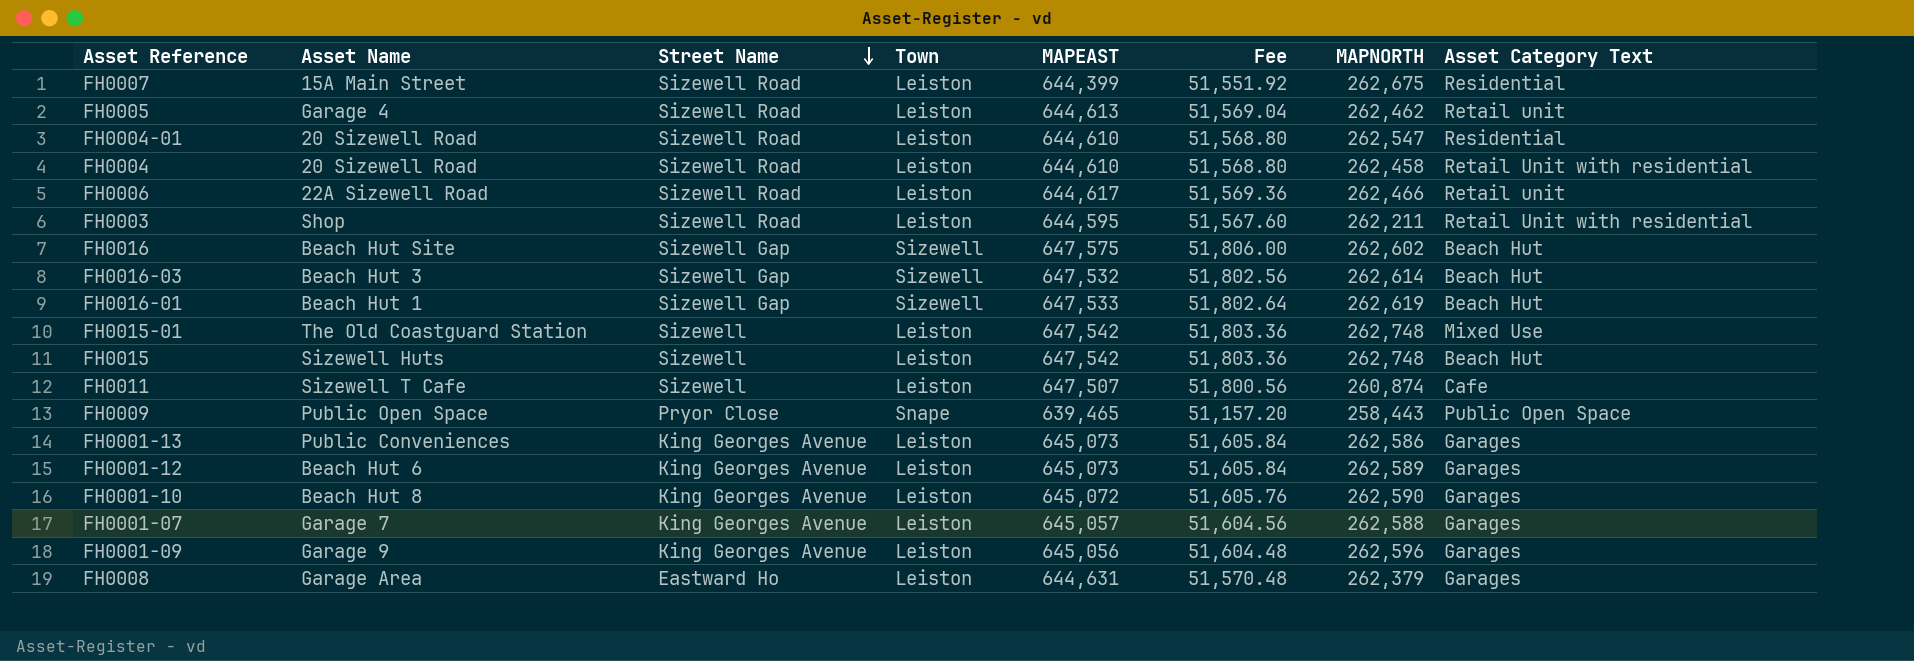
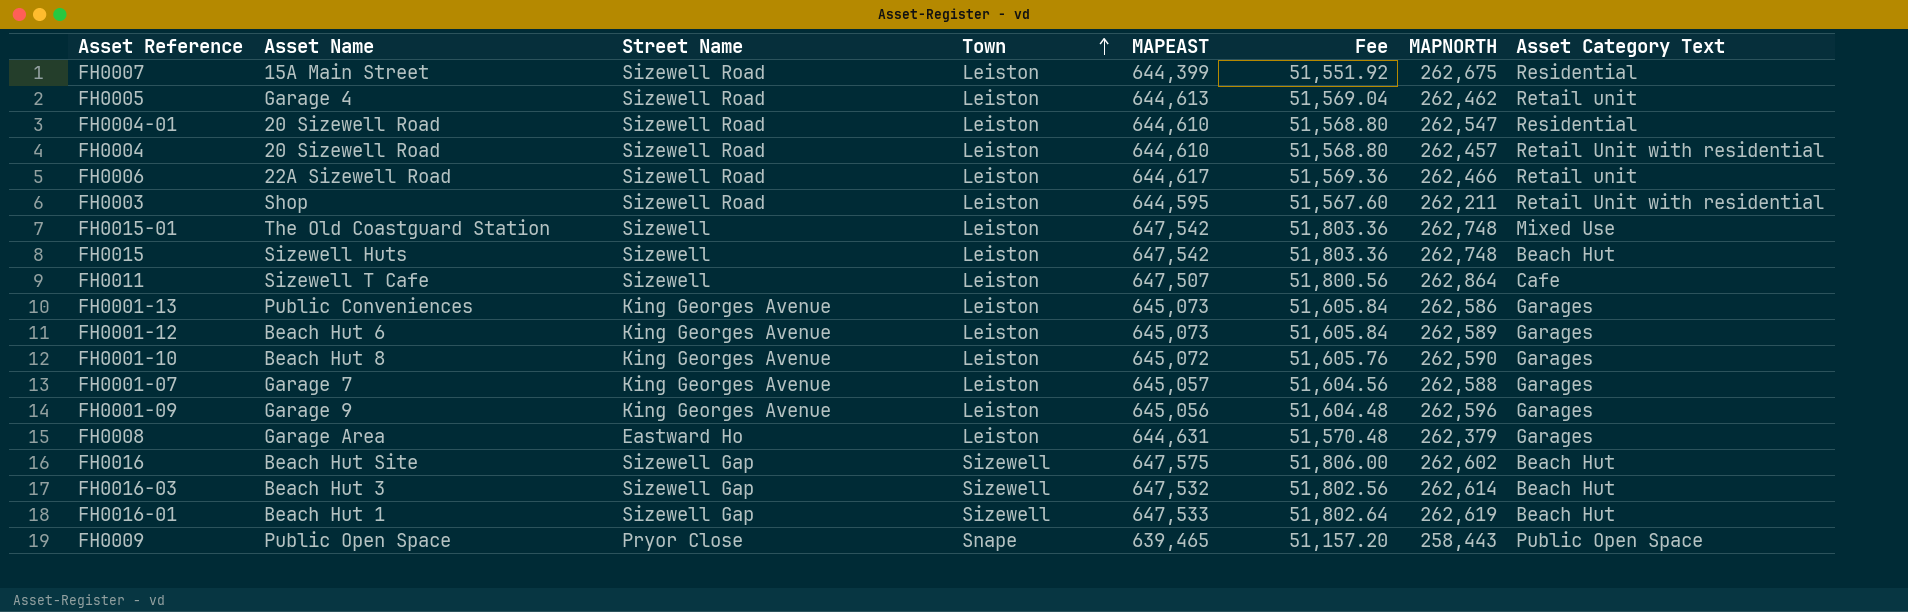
row order: Street Name descending -> Town ascending
FH0004 | MAPNORTH: 262,458 -> 262,457
FH0011 | MAPNORTH: 260,874 -> 262,864

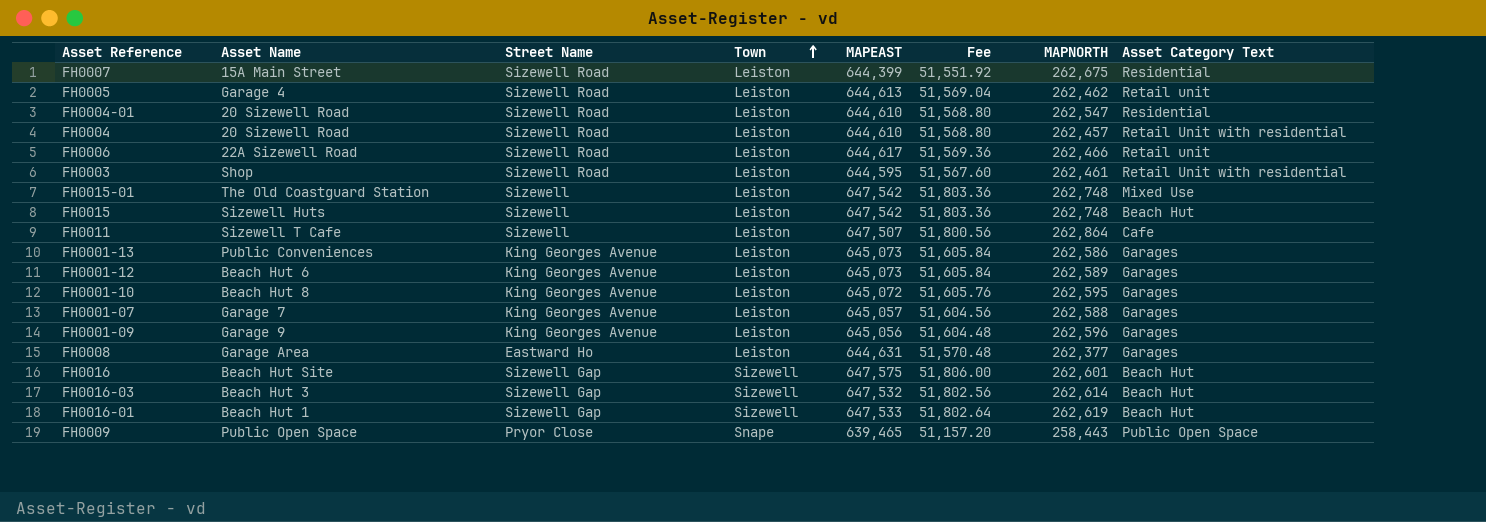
FH0003 | MAPNORTH: 262,211 -> 262,461
FH0001-10 | MAPNORTH: 262,590 -> 262,595
FH0008 | MAPNORTH: 262,379 -> 262,377
FH0016 | MAPNORTH: 262,602 -> 262,601

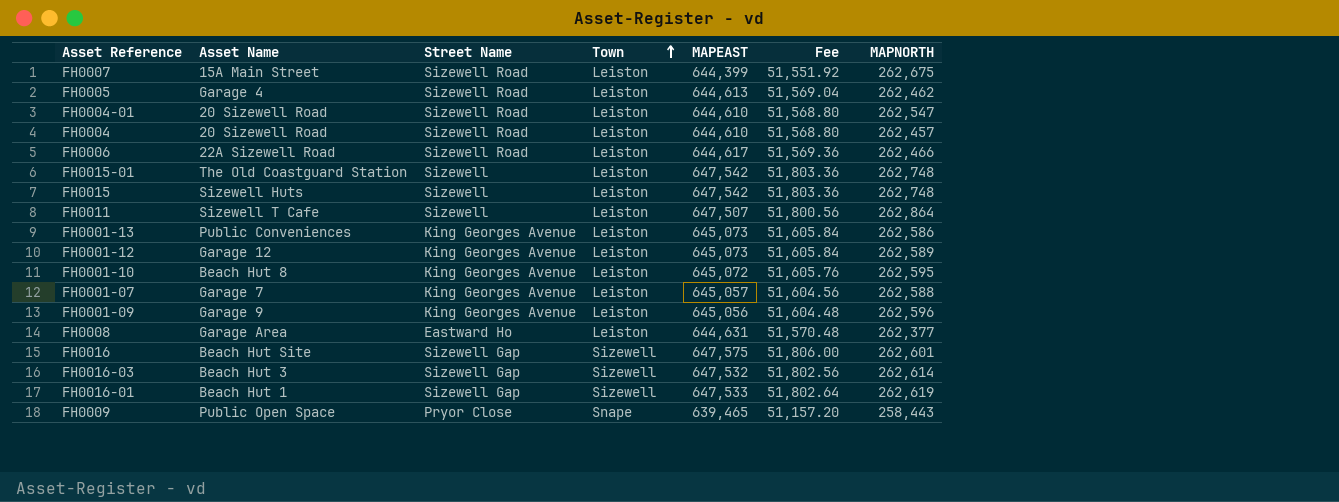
column Asset Category Text | position: 8 -> none
row FH0003: Shop | Sizewell Road | Leiston | 644,595 | 51,567.60 | 262,461 | Retail Unit with residential -> none
FH0001-12 | Asset Name: Beach Hut 6 -> Garage 12

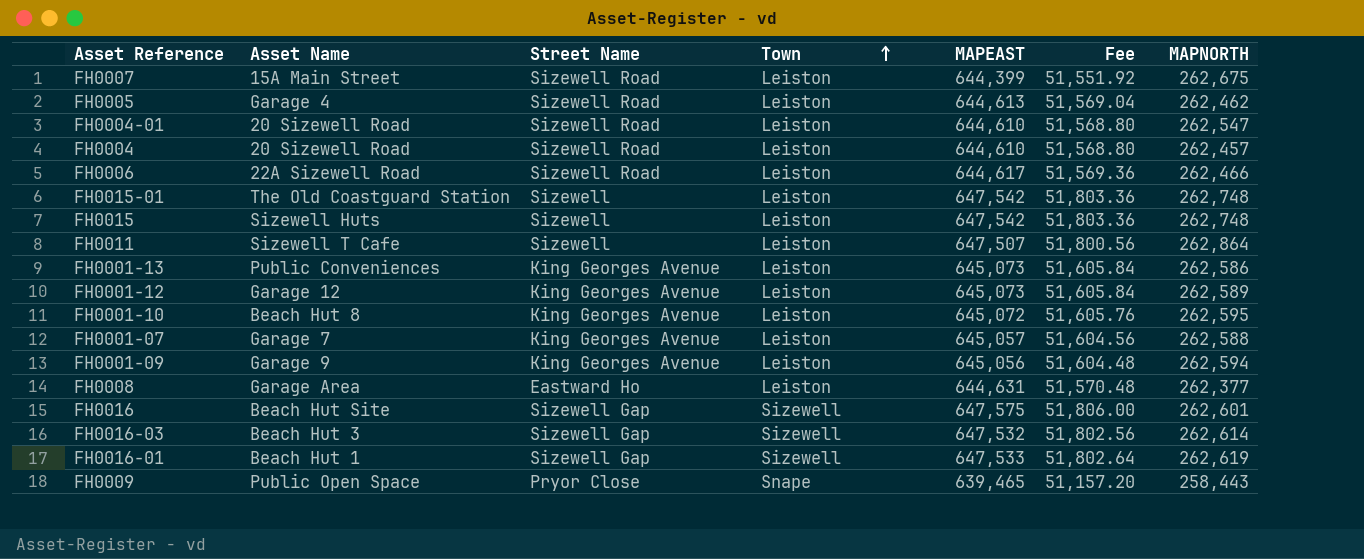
FH0001-09 | MAPNORTH: 262,596 -> 262,594

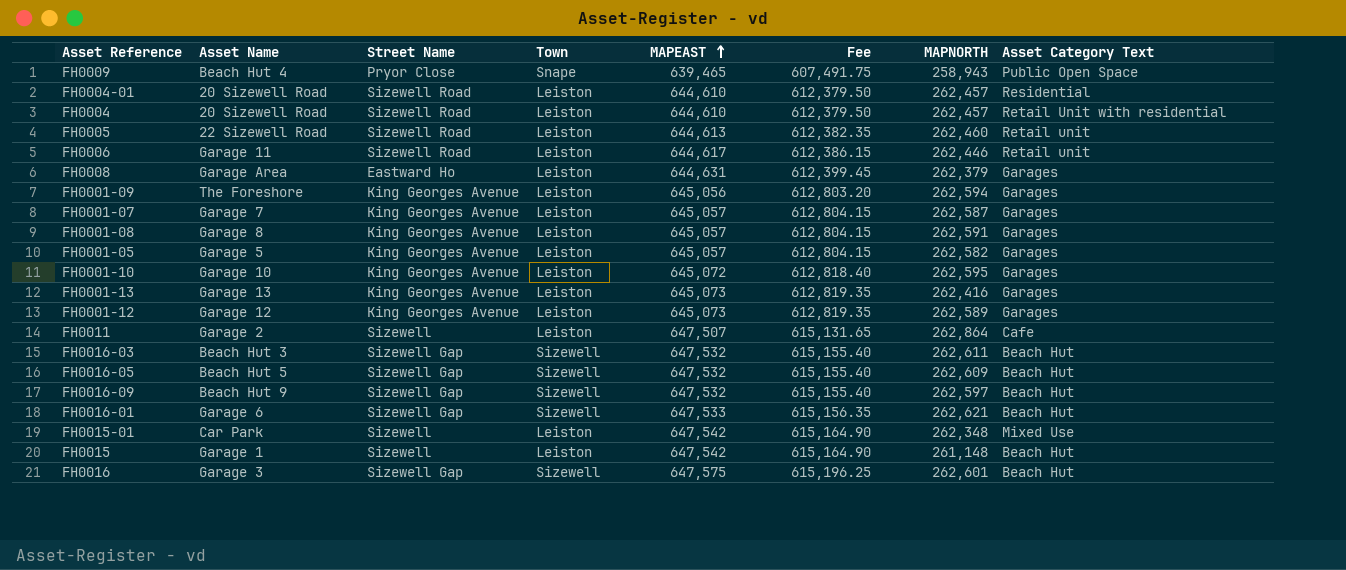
row order: Town ascending -> MAPEAST ascending
column Fee | formula: [MAPEAST] * 0.08 -> [MAPEAST] * 0.95
column Asset Category Text | position: none -> 8
row FH0007: 15A Main Street | Sizewell Road | Leiston | 644,399 | 51,551.92 | 262,675 -> none
FH0009 | Asset Name: Public Open Space -> Beach Hut 4
FH0009 | MAPNORTH: 258,443 -> 258,943
FH0004-01 | MAPNORTH: 262,547 -> 262,457
FH0005 | Asset Name: Garage 4 -> 22 Sizewell Road
FH0005 | MAPNORTH: 262,462 -> 262,460
FH0006 | Asset Name: 22A Sizewell Road -> Garage 11
FH0006 | MAPNORTH: 262,466 -> 262,446
FH0008 | MAPNORTH: 262,377 -> 262,379
FH0001-09 | Asset Name: Garage 9 -> The Foreshore
FH0001-07 | MAPNORTH: 262,588 -> 262,587
row FH0001-08: none -> Garage 8 | King Georges Avenue | Leiston | 645,057 | 612,804.15 | 262,591 | Garages
row FH0001-05: none -> Garage 5 | King Georges Avenue | Leiston | 645,057 | 612,804.15 | 262,582 | Garages
FH0001-10 | Asset Name: Beach Hut 8 -> Garage 10
FH0001-13 | Asset Name: Public Conveniences -> Garage 13
FH0001-13 | MAPNORTH: 262,586 -> 262,416
FH0011 | Asset Name: Sizewell T Cafe -> Garage 2
FH0016-03 | MAPNORTH: 262,614 -> 262,611
row FH0016-05: none -> Beach Hut 5 | Sizewell Gap | Sizewell | 647,532 | 615,155.40 | 262,609 | Beach Hut
row FH0016-09: none -> Beach Hut 9 | Sizewell Gap | Sizewell | 647,532 | 615,155.40 | 262,597 | Beach Hut
FH0016-01 | Asset Name: Beach Hut 1 -> Garage 6
FH0016-01 | MAPNORTH: 262,619 -> 262,621
FH0015-01 | Asset Name: The Old Coastguard Station -> Car Park
FH0015-01 | MAPNORTH: 262,748 -> 262,348
FH0015 | Asset Name: Sizewell Huts -> Garage 1
FH0015 | MAPNORTH: 262,748 -> 261,148
FH0016 | Asset Name: Beach Hut Site -> Garage 3

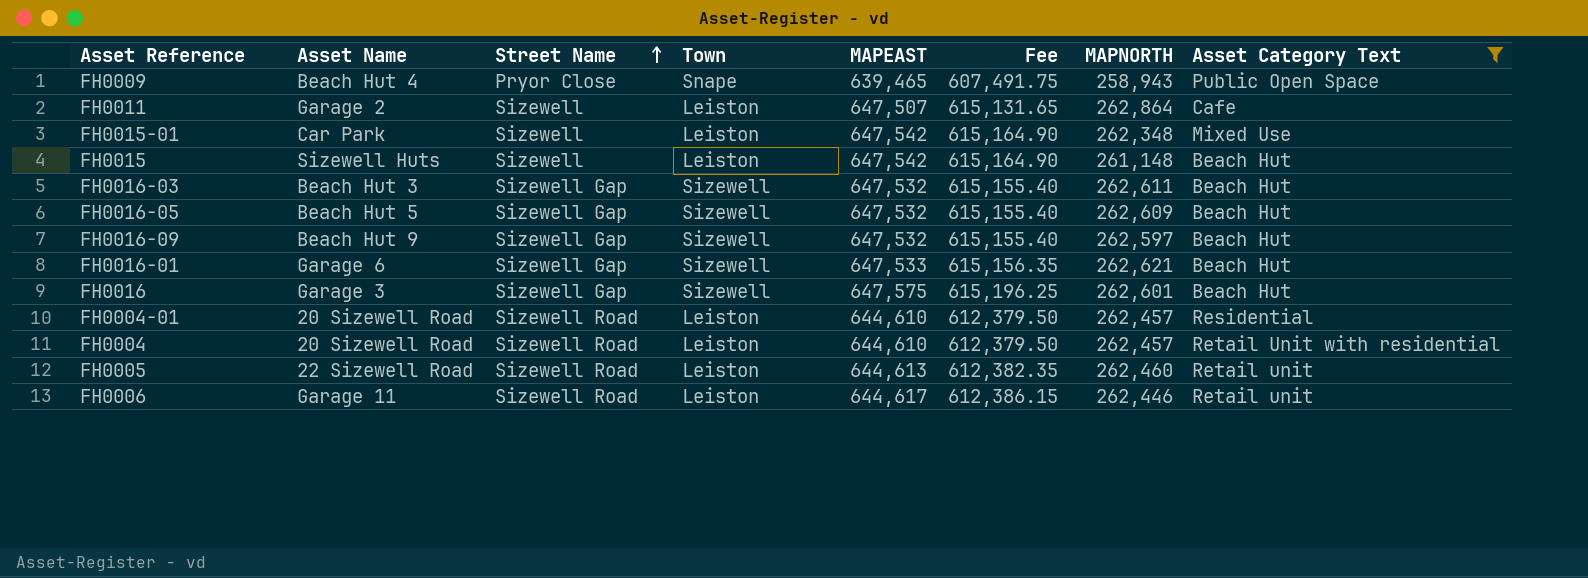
filter: none -> Asset Category Text != Garages
row order: MAPEAST ascending -> Street Name ascending
FH0015 | Asset Name: Garage 1 -> Sizewell Huts

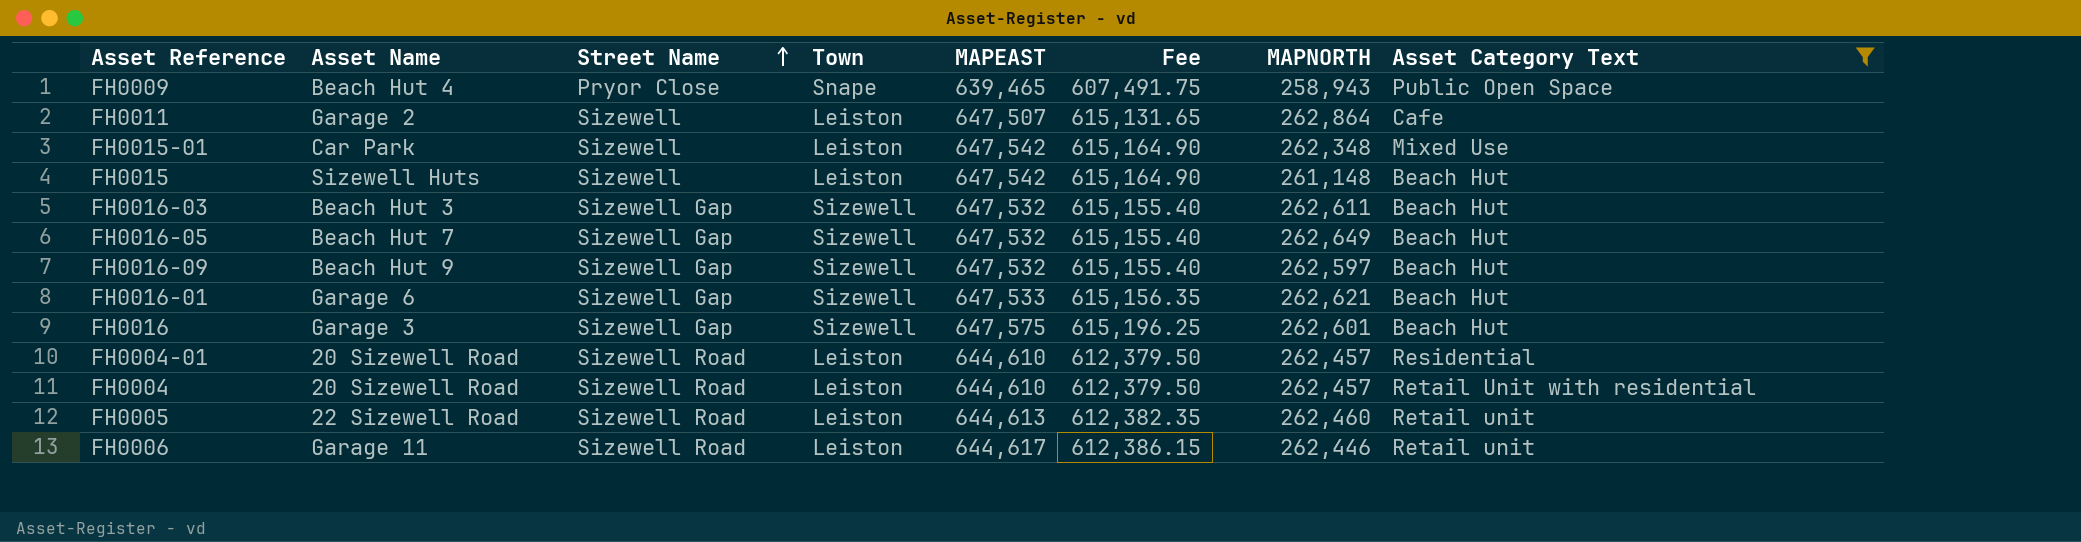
FH0016-05 | Asset Name: Beach Hut 5 -> Beach Hut 7
FH0016-05 | MAPNORTH: 262,609 -> 262,649

